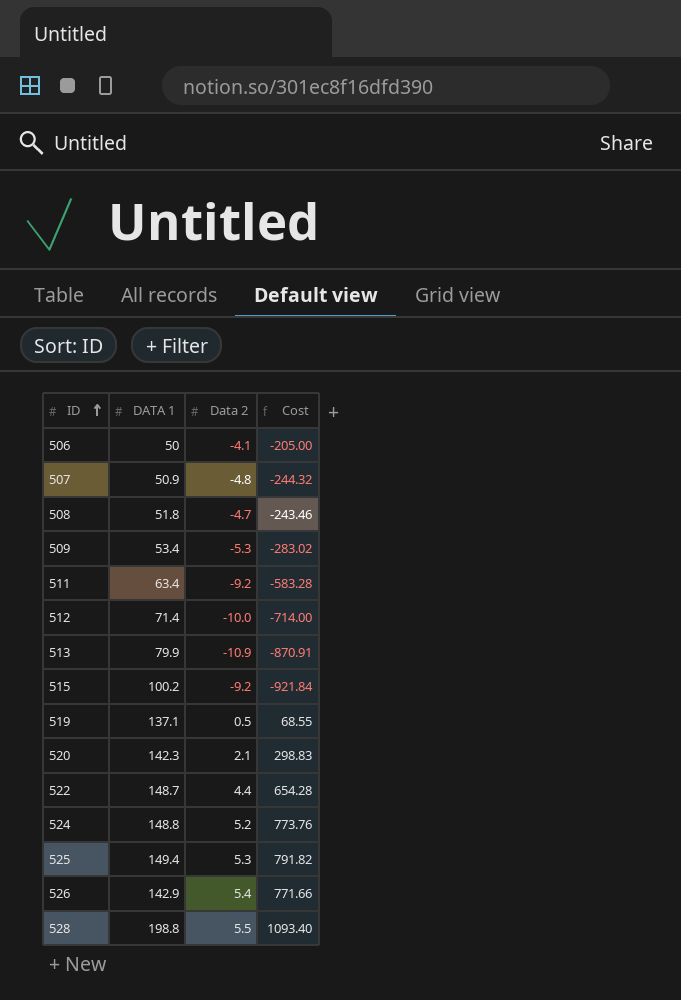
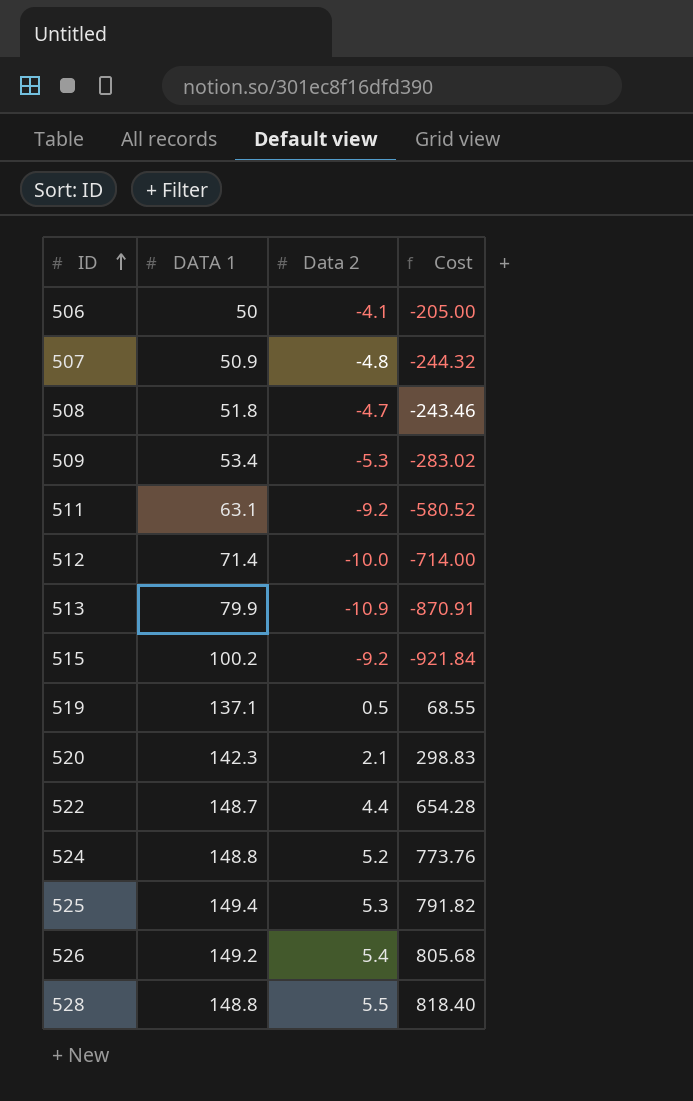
511 | DATA 1: 63.4 -> 63.1
511 | Cost: -583.28 -> -580.52
526 | DATA 1: 142.9 -> 149.2
526 | Cost: 771.66 -> 805.68
528 | DATA 1: 198.8 -> 148.8
528 | Cost: 1093.40 -> 818.40

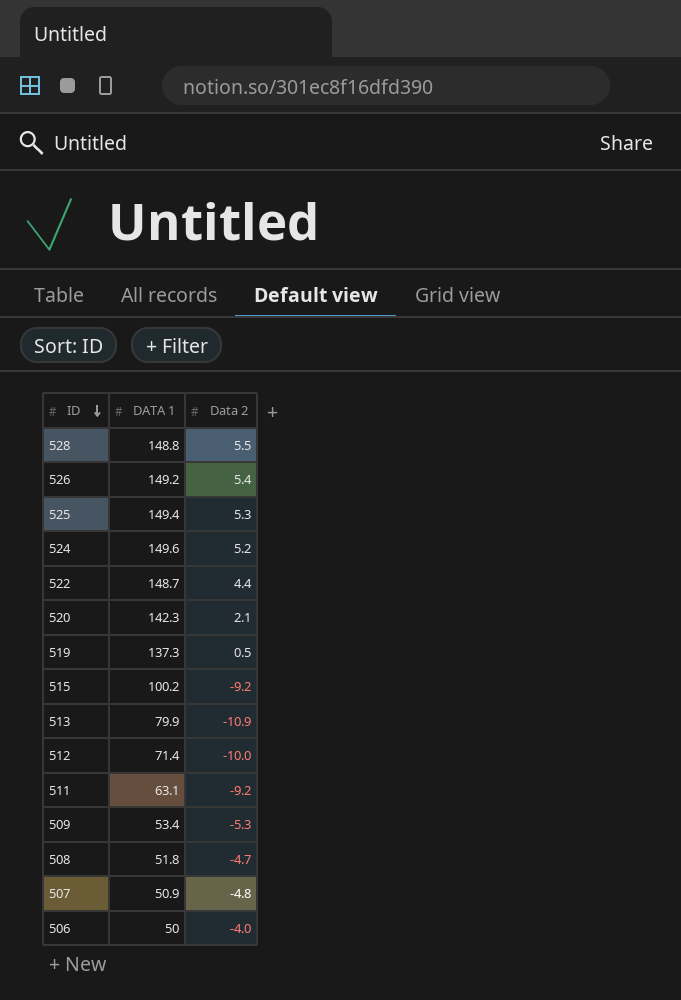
row order: ID ascending -> ID descending
column Cost | formula: [DATA 1] * [Data 2] -> none
524 | DATA 1: 148.8 -> 149.6
519 | DATA 1: 137.1 -> 137.3
506 | Data 2: -4.1 -> -4.0

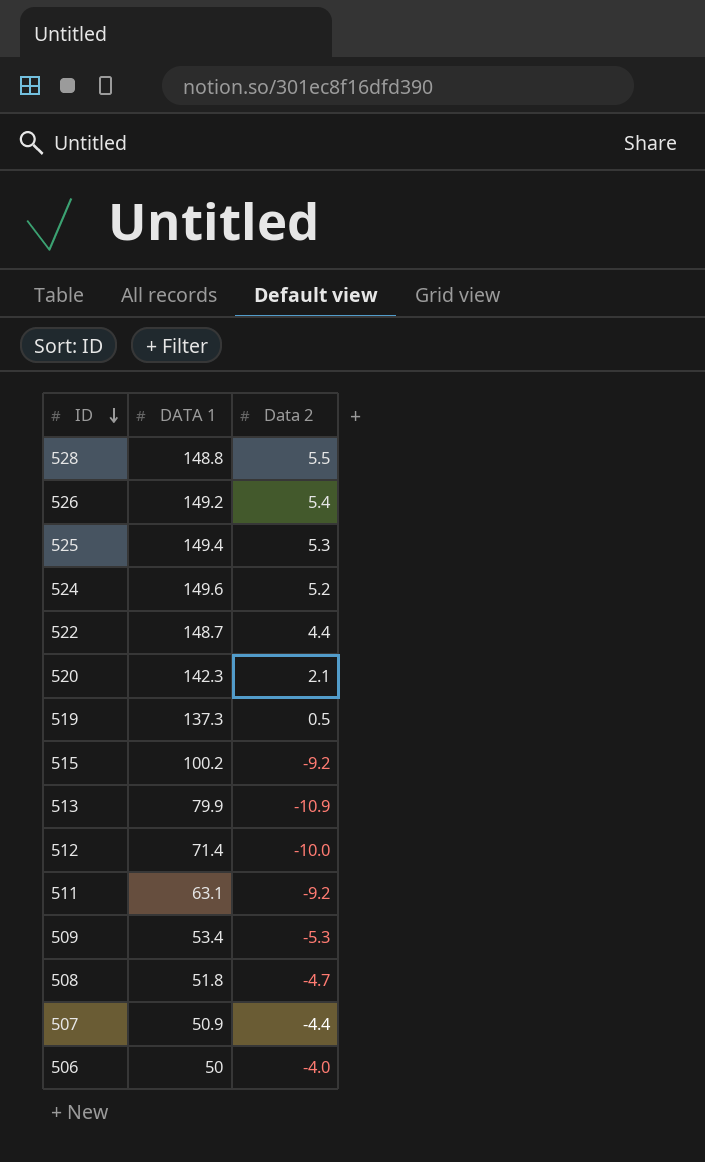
507 | Data 2: -4.8 -> -4.4

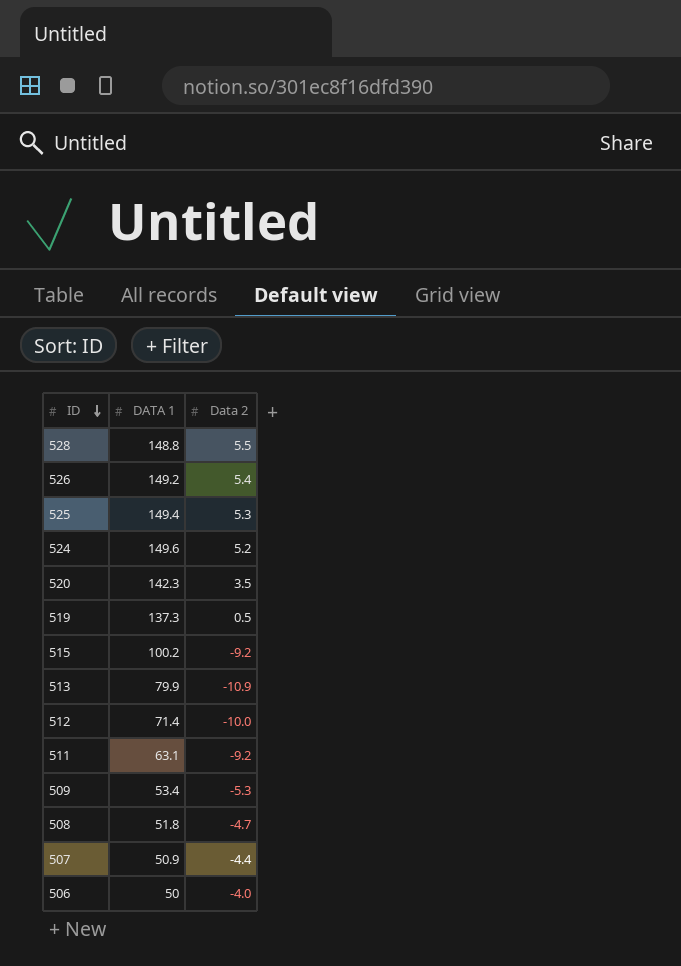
row 522: 148.7 | 4.4 -> none
520 | Data 2: 2.1 -> 3.5

